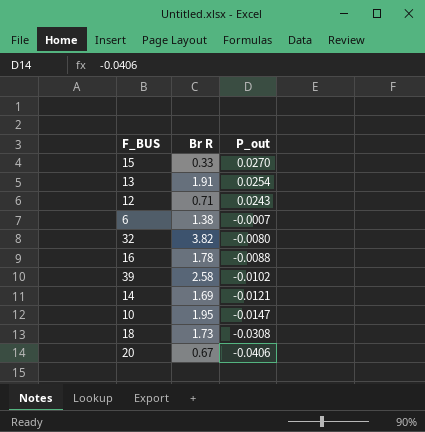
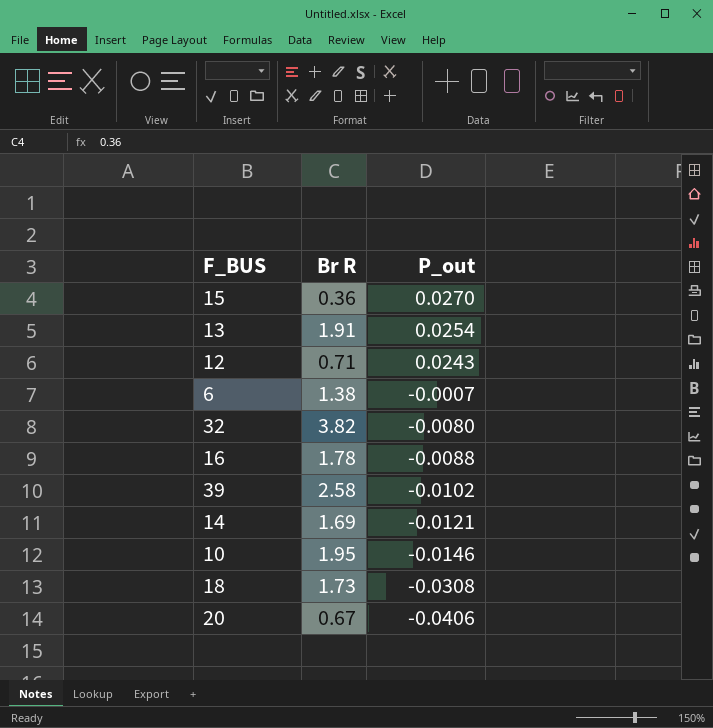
15 | Br R: 0.33 -> 0.36
10 | P_out: -0.0147 -> -0.0146

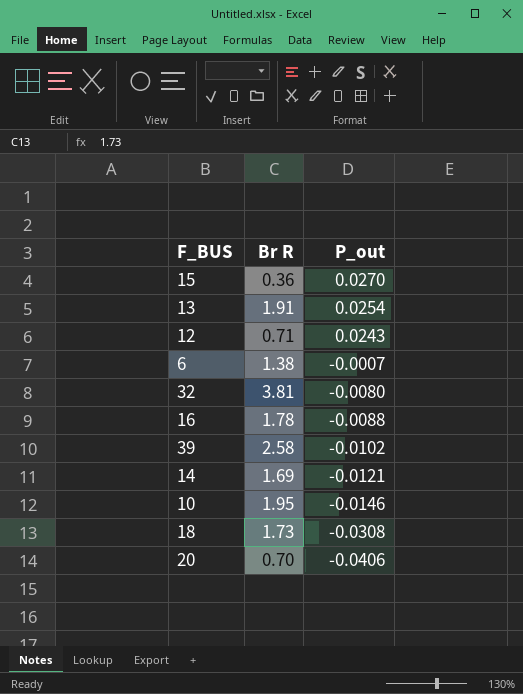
32 | Br R: 3.82 -> 3.81
20 | Br R: 0.67 -> 0.70

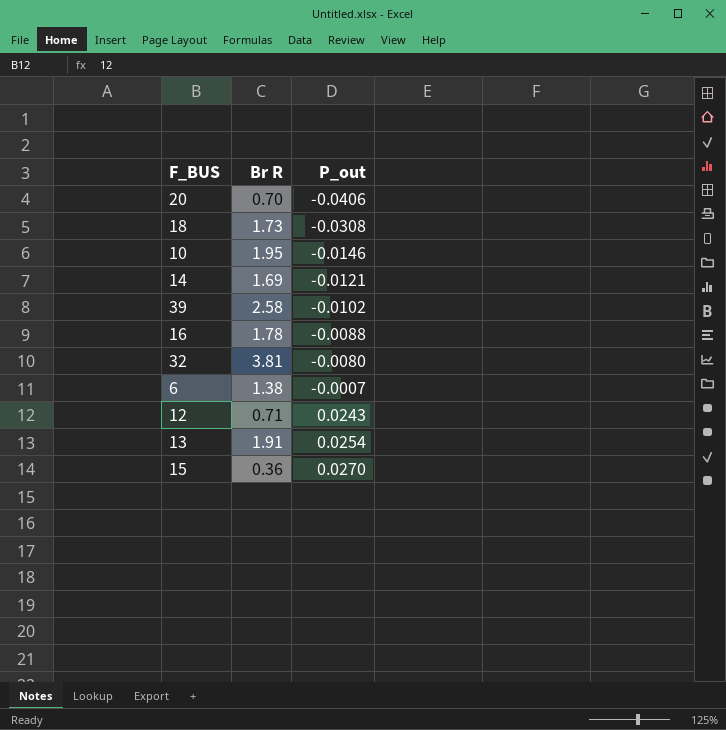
row order: P_out descending -> P_out ascending

